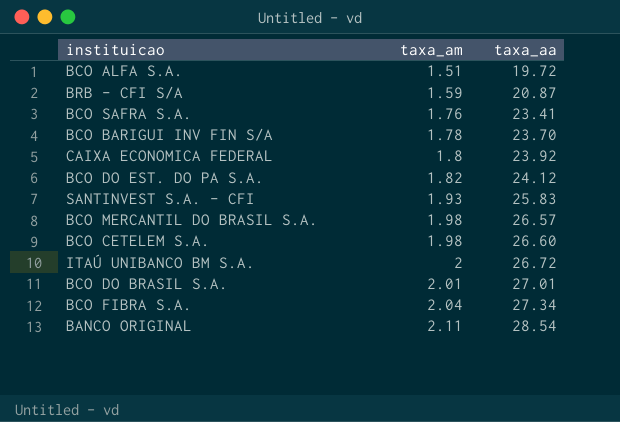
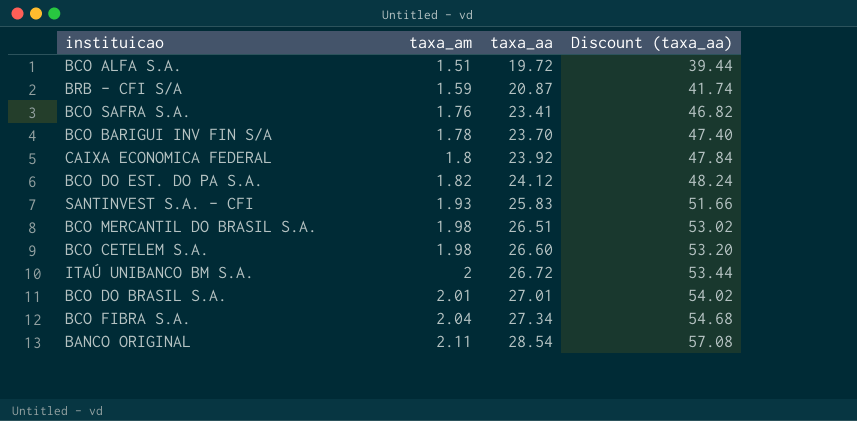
column Discount (taxa_aa) | formula: none -> [taxa_aa] * 2
BCO MERCANTIL DO BRASIL S.A. | taxa_aa: 26.57 -> 26.51

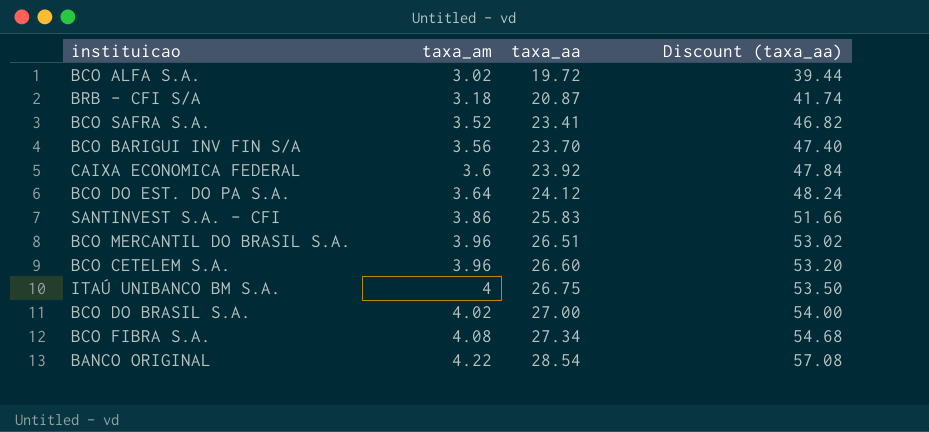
BCO ALFA S.A. | taxa_am: 1.51 -> 3.02
BRB - CFI S/A | taxa_am: 1.59 -> 3.18
BCO SAFRA S.A. | taxa_am: 1.76 -> 3.52
BCO BARIGUI INV FIN S/A | taxa_am: 1.78 -> 3.56
CAIXA ECONOMICA FEDERAL | taxa_am: 1.8 -> 3.6
BCO DO EST. DO PA S.A. | taxa_am: 1.82 -> 3.64
SANTINVEST S.A. - CFI | taxa_am: 1.93 -> 3.86
BCO MERCANTIL DO BRASIL S.A. | taxa_am: 1.98 -> 3.96
BCO CETELEM S.A. | taxa_am: 1.98 -> 3.96
ITAÚ UNIBANCO BM S.A. | taxa_am: 2 -> 4
ITAÚ UNIBANCO BM S.A. | taxa_aa: 26.72 -> 26.75
ITAÚ UNIBANCO BM S.A. | Discount (taxa_aa): 53.44 -> 53.50
BCO DO BRASIL S.A. | taxa_am: 2.01 -> 4.02
BCO DO BRASIL S.A. | taxa_aa: 27.01 -> 27.00
BCO DO BRASIL S.A. | Discount (taxa_aa): 54.02 -> 54.00
BCO FIBRA S.A. | taxa_am: 2.04 -> 4.08
BANCO ORIGINAL | taxa_am: 2.11 -> 4.22

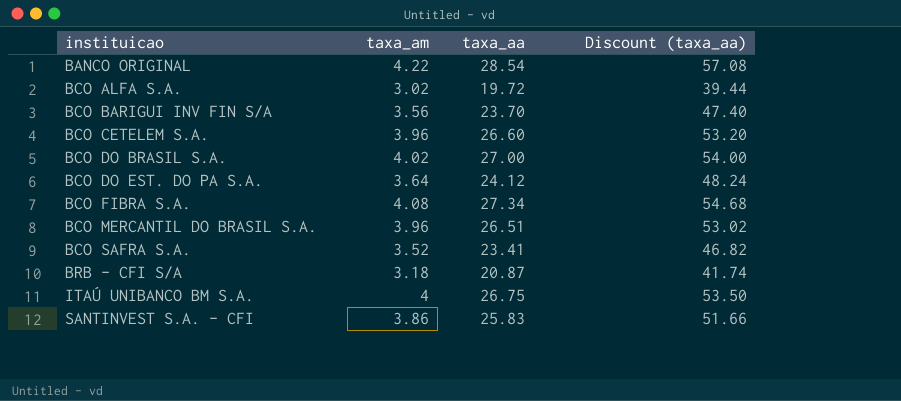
row order: taxa_am ascending -> instituicao ascending
row CAIXA ECONOMICA FEDERAL: 3.6 | 23.92 | 47.84 -> none

